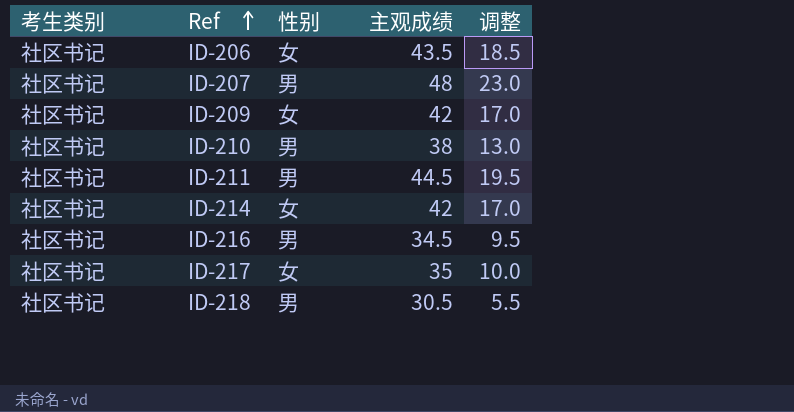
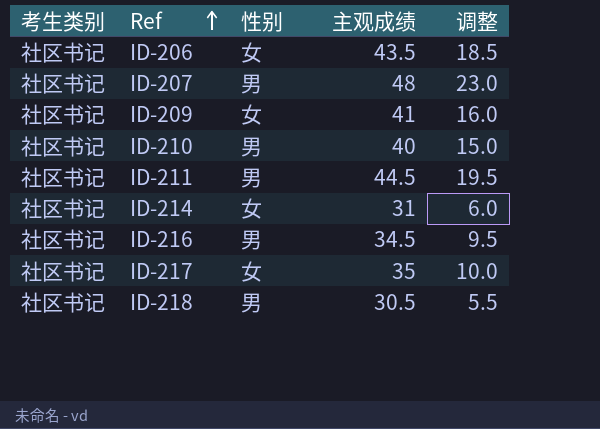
ID-209 | 主观成绩: 42 -> 41
ID-209 | 调整: 17.0 -> 16.0
ID-210 | 主观成绩: 38 -> 40
ID-210 | 调整: 13.0 -> 15.0
ID-214 | 主观成绩: 42 -> 31
ID-214 | 调整: 17.0 -> 6.0

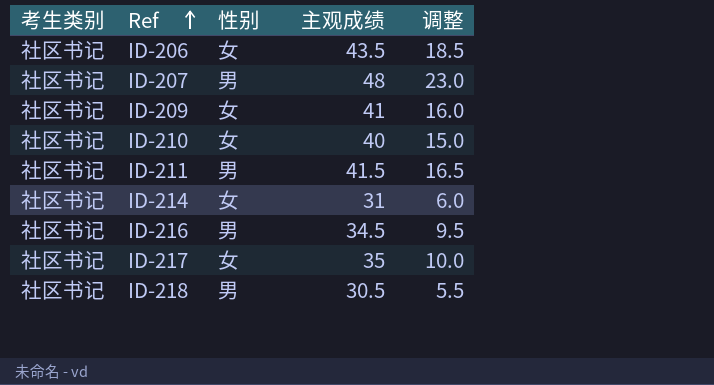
ID-210 | 性别: 男 -> 女
ID-211 | 主观成绩: 44.5 -> 41.5
ID-211 | 调整: 19.5 -> 16.5

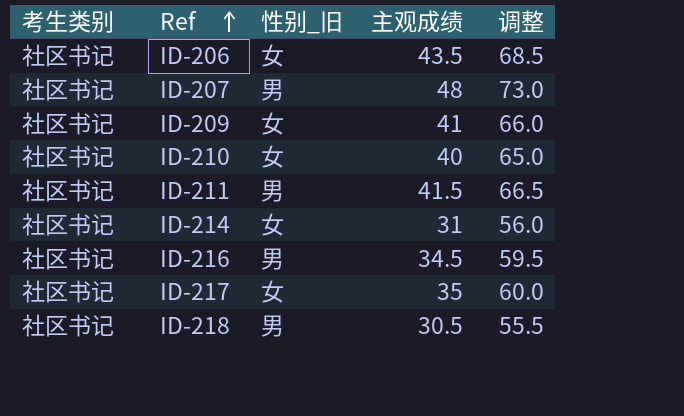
column name: 性别 -> 性别_旧
column 调整 | formula: [主观成绩] - 25 -> [主观成绩] + 25

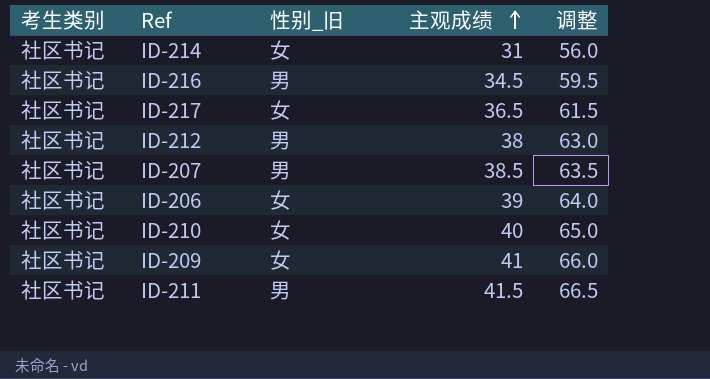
row order: Ref ascending -> 主观成绩 ascending
row ID-218: 社区书记 | 男 | 30.5 | 55.5 -> none
ID-217 | 主观成绩: 35 -> 36.5
ID-217 | 调整: 60.0 -> 61.5
row ID-212: none -> 社区书记 | 男 | 38 | 63.0
ID-207 | 主观成绩: 48 -> 38.5
ID-207 | 调整: 73.0 -> 63.5
ID-206 | 主观成绩: 43.5 -> 39
ID-206 | 调整: 68.5 -> 64.0

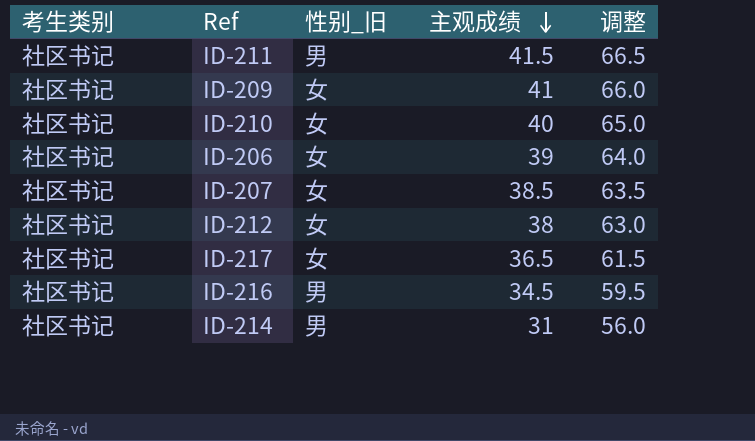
row order: 主观成绩 ascending -> 主观成绩 descending
ID-207 | 性别_旧: 男 -> 女
ID-212 | 性别_旧: 男 -> 女
ID-214 | 性别_旧: 女 -> 男

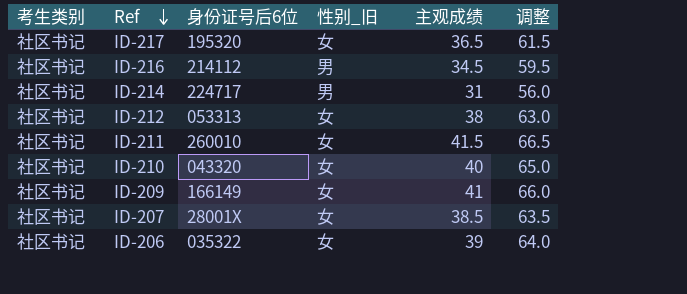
row order: 主观成绩 descending -> Ref descending
column 身份证号后6位 | position: none -> 3
ID-211 | 性别_旧: 男 -> 女

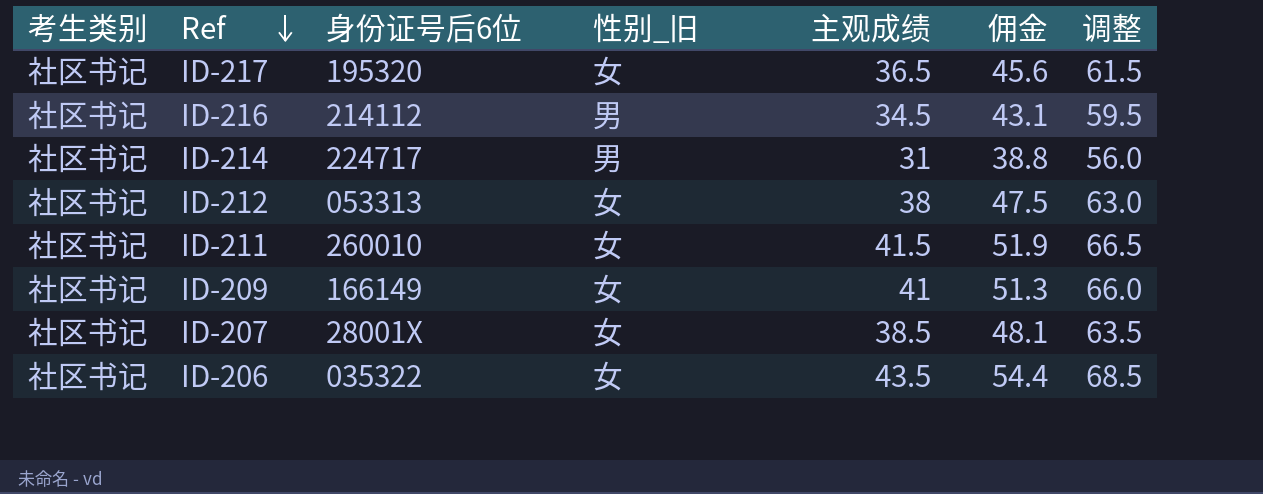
column 佣金 | formula: none -> [主观成绩] * 1.25
row ID-210: 社区书记 | 043320 | 女 | 40 | 65.0 -> none
ID-206 | 主观成绩: 39 -> 43.5
ID-206 | 调整: 64.0 -> 68.5

